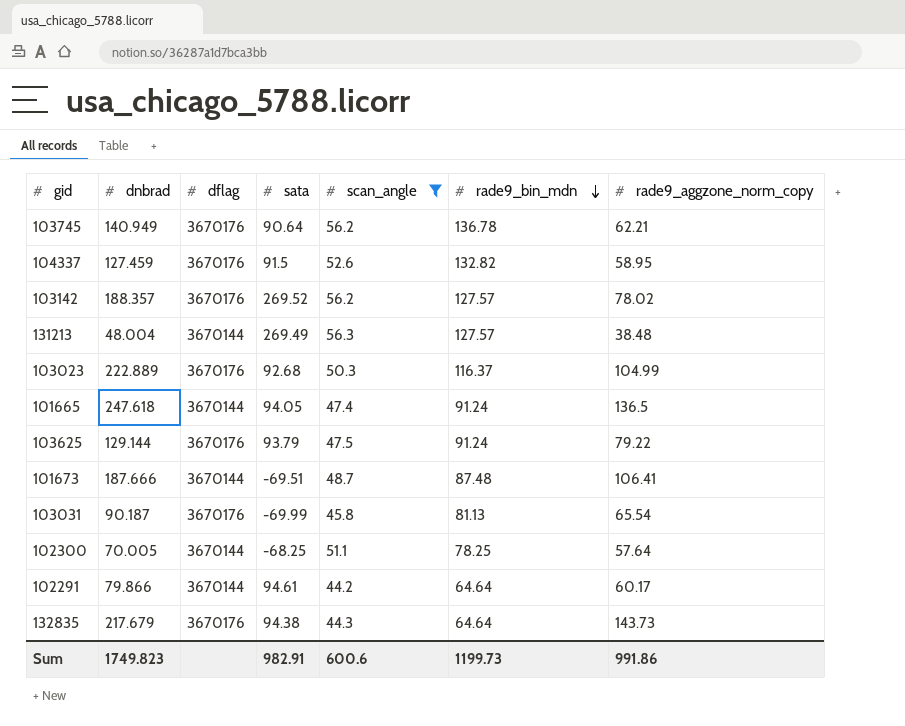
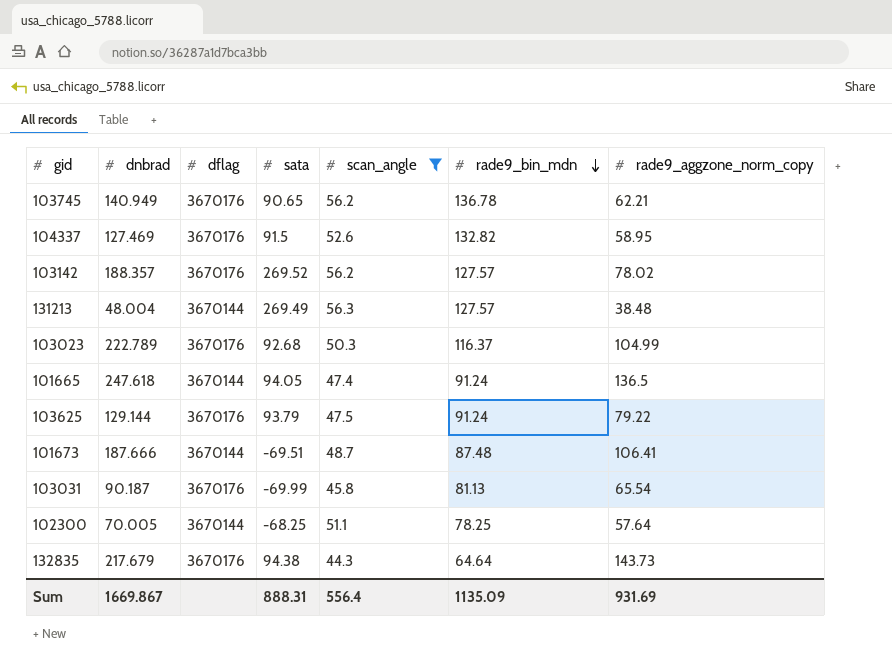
row 102291: 79.866 | 3670144 | 94.61 | 44.2 | 64.64 | 60.17 -> none
103745 | sata: 90.64 -> 90.65
104337 | dnbrad: 127.459 -> 127.469
103023 | dnbrad: 222.889 -> 222.789
Sum | dnbrad: 1749.823 -> 1669.867
Sum | sata: 982.91 -> 888.31
Sum | scan_angle: 600.6 -> 556.4
Sum | rade9_bin_mdn: 1199.73 -> 1135.09
Sum | rade9_aggzone_norm_copy: 991.86 -> 931.69

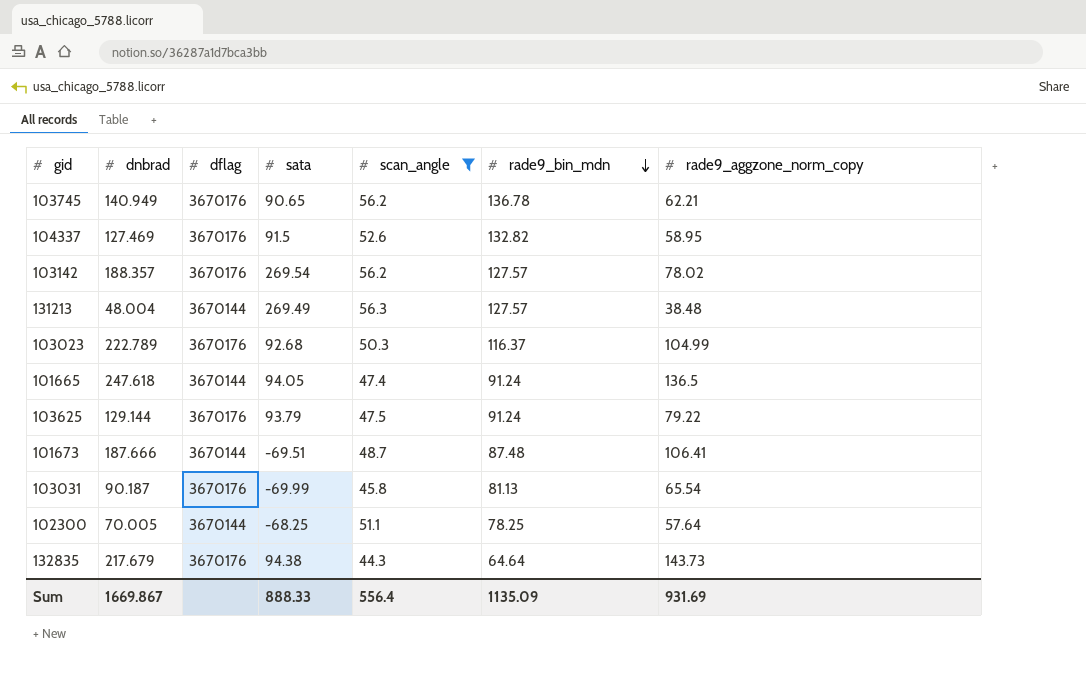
103142 | sata: 269.52 -> 269.54
Sum | sata: 888.31 -> 888.33

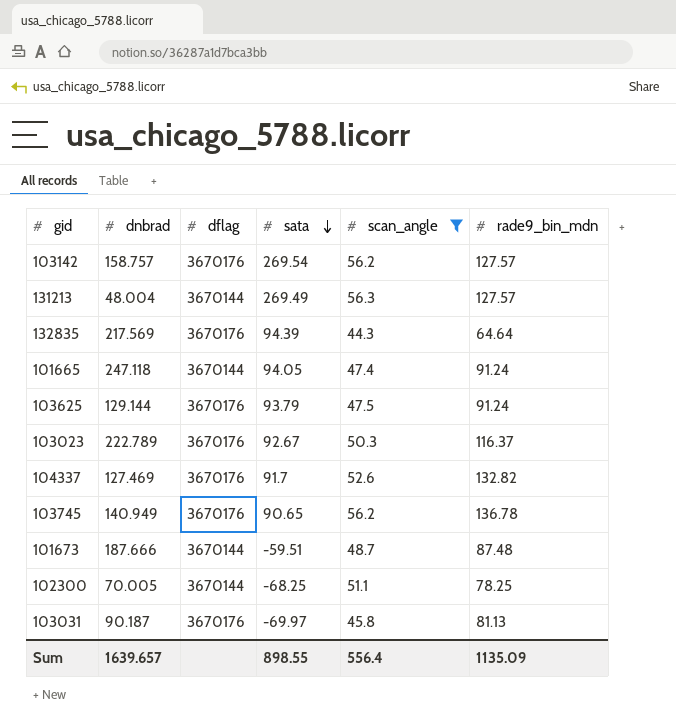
row order: rade9_bin_mdn descending -> sata descending
column rade9_aggzone_norm_copy | position: 7 -> none
103142 | dnbrad: 188.357 -> 158.757
132835 | dnbrad: 217.679 -> 217.569
132835 | sata: 94.38 -> 94.39
101665 | dnbrad: 247.618 -> 247.118
103023 | sata: 92.68 -> 92.67
104337 | sata: 91.5 -> 91.7
101673 | sata: -69.51 -> -59.51
103031 | sata: -69.99 -> -69.97
Sum | dnbrad: 1669.867 -> 1639.657
Sum | sata: 888.33 -> 898.55

